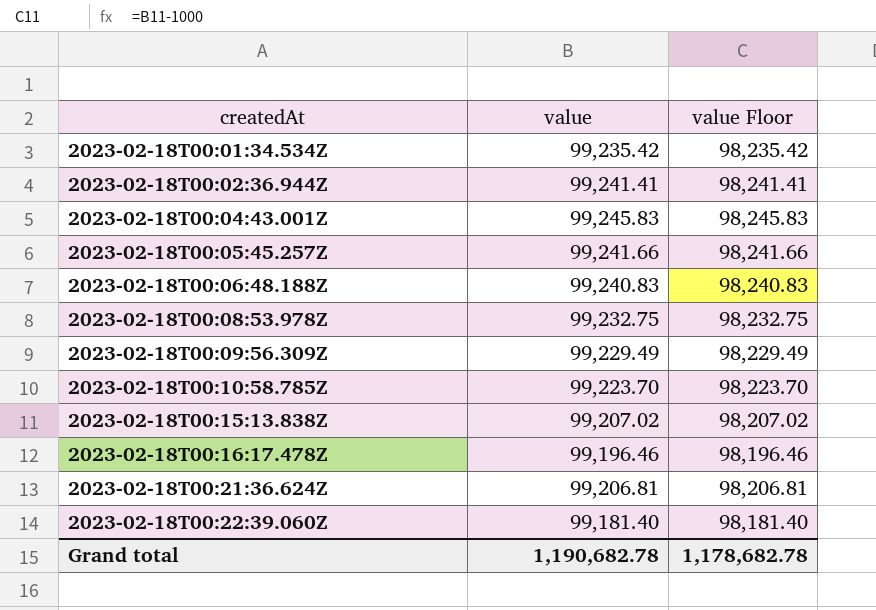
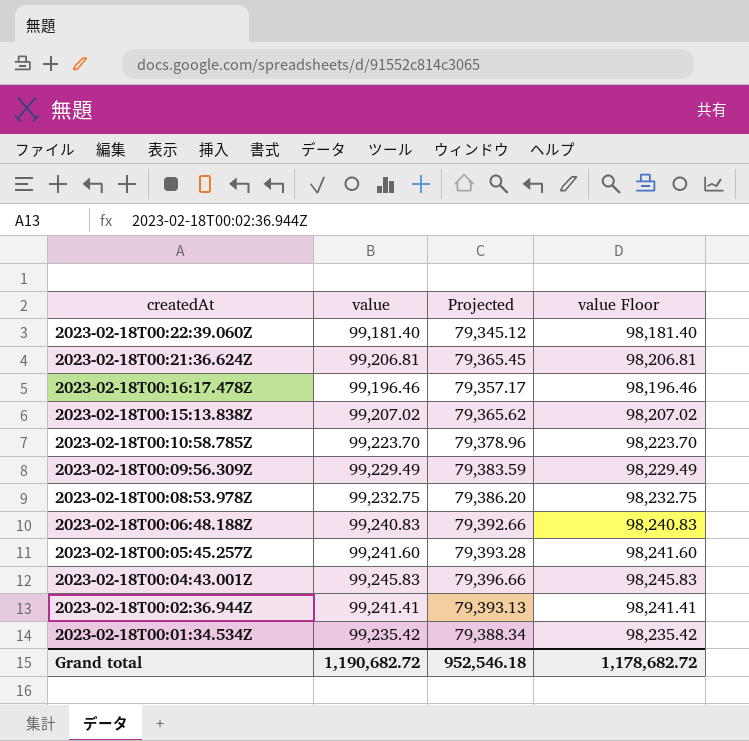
row order: createdAt ascending -> createdAt descending
column Projected | formula: none -> [value] * 0.8
2023-02-18T00:05:45.257Z | value: 99,241.66 -> 99,241.60
2023-02-18T00:05:45.257Z | value Floor: 98,241.66 -> 98,241.60
Grand total | value: 1,190,682.78 -> 1,190,682.72
Grand total | value Floor: 1,178,682.78 -> 1,178,682.72

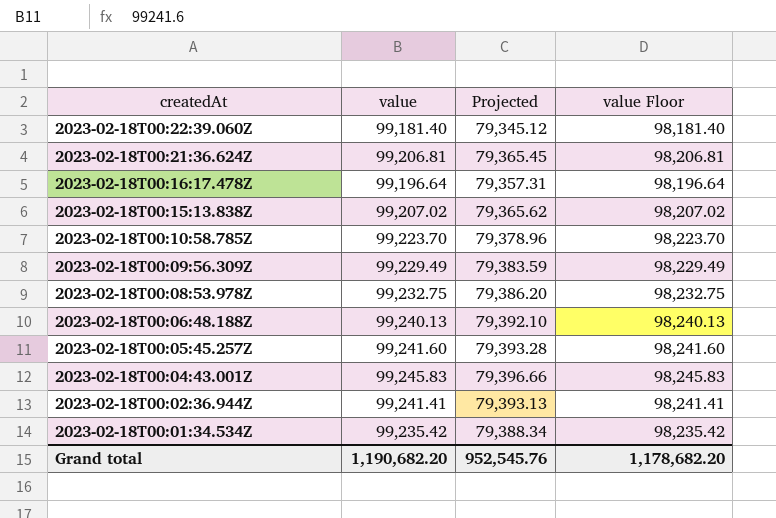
2023-02-18T00:16:17.478Z | value: 99,196.46 -> 99,196.64
2023-02-18T00:16:17.478Z | Projected: 79,357.17 -> 79,357.31
2023-02-18T00:16:17.478Z | value Floor: 98,196.46 -> 98,196.64
2023-02-18T00:06:48.188Z | value: 99,240.83 -> 99,240.13
2023-02-18T00:06:48.188Z | Projected: 79,392.66 -> 79,392.10
2023-02-18T00:06:48.188Z | value Floor: 98,240.83 -> 98,240.13
Grand total | value: 1,190,682.72 -> 1,190,682.20
Grand total | Projected: 952,546.18 -> 952,545.76
Grand total | value Floor: 1,178,682.72 -> 1,178,682.20

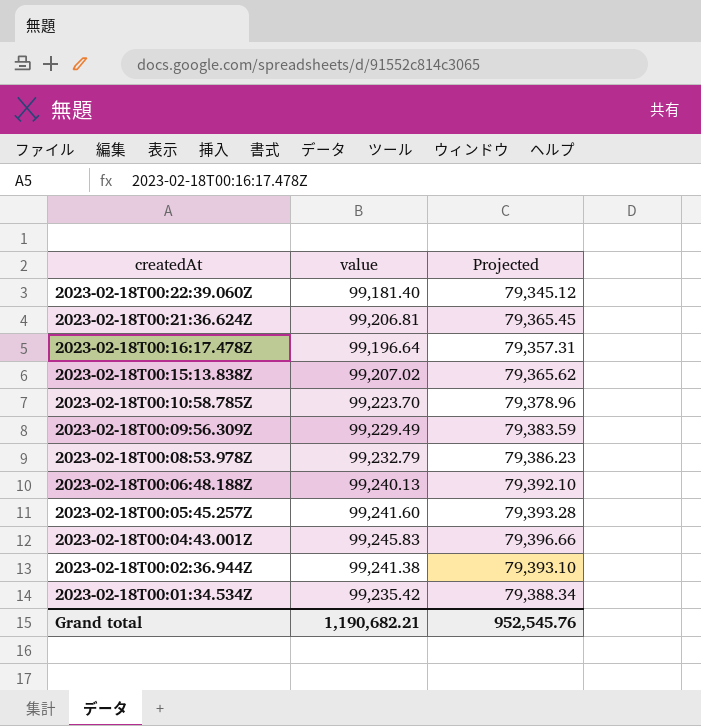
column value Floor | formula: [value] - 1000 -> none
2023-02-18T00:08:53.978Z | value: 99,232.75 -> 99,232.79
2023-02-18T00:08:53.978Z | Projected: 79,386.20 -> 79,386.23
2023-02-18T00:02:36.944Z | value: 99,241.41 -> 99,241.38
2023-02-18T00:02:36.944Z | Projected: 79,393.13 -> 79,393.10
Grand total | value: 1,190,682.20 -> 1,190,682.21

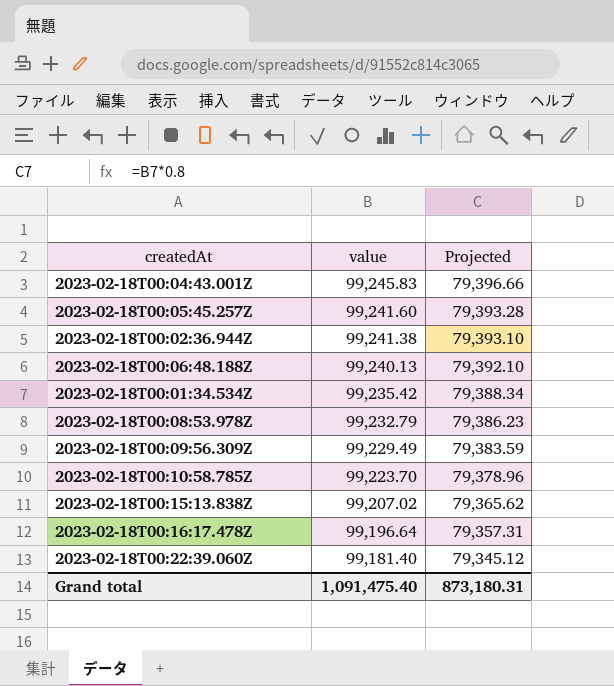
row order: createdAt descending -> value descending
row 2023-02-18T00:21:36.624Z: 99,206.81 | 79,365.45 -> none
Grand total | value: 1,190,682.21 -> 1,091,475.40
Grand total | Projected: 952,545.76 -> 873,180.31

